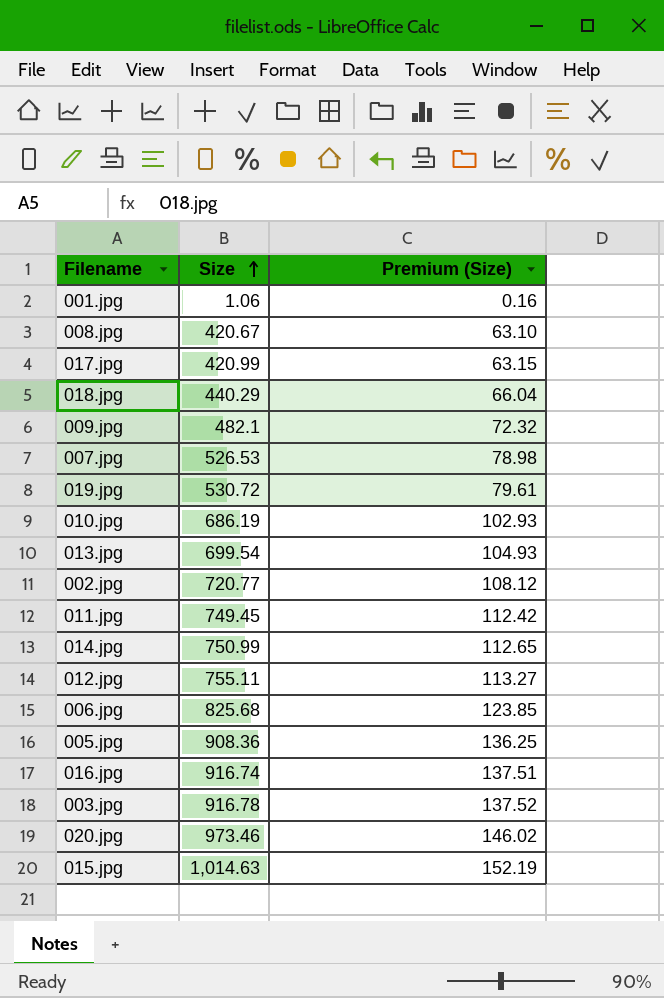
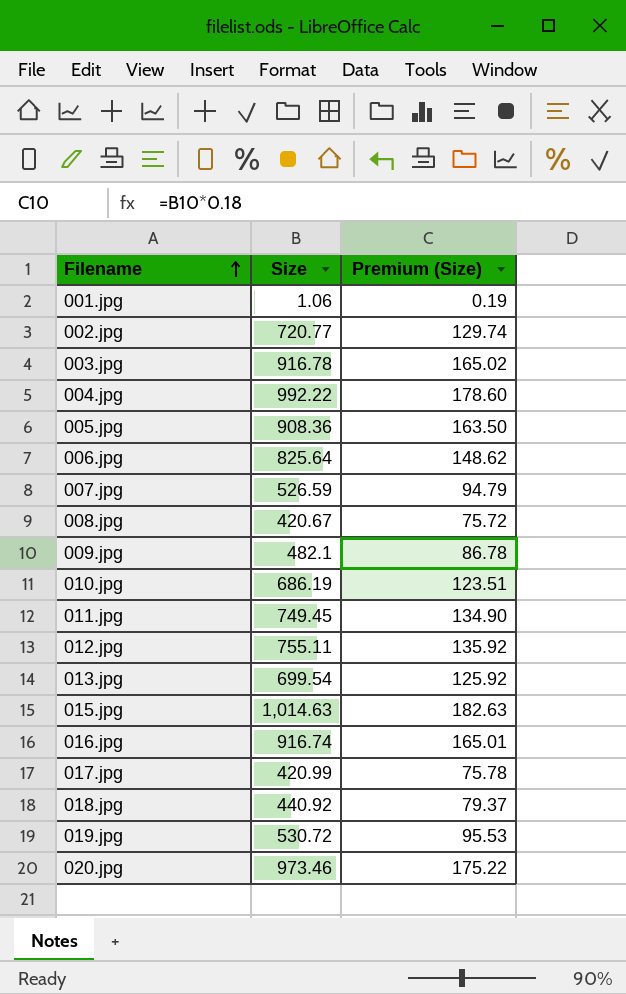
row order: Size ascending -> Filename ascending
column Premium (Size) | formula: [Size] * 0.15 -> [Size] * 0.18
row 014.jpg: 750.99 | 112.65 -> none
row 004.jpg: none -> 992.22 | 178.60
006.jpg | Size: 825.68 -> 825.64
007.jpg | Size: 526.53 -> 526.59
018.jpg | Size: 440.29 -> 440.92

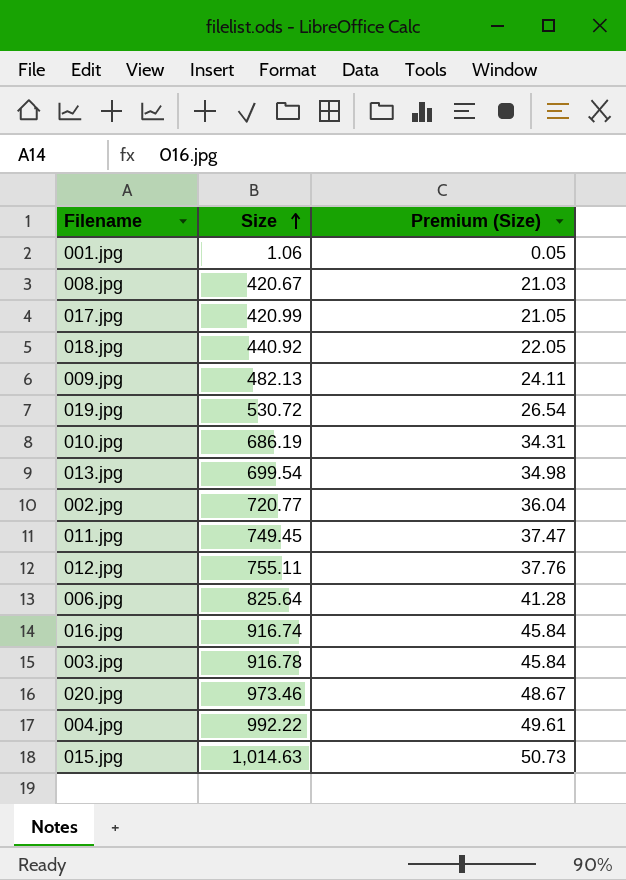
row order: Filename ascending -> Size ascending
column Premium (Size) | formula: [Size] * 0.18 -> [Size] * 0.05
row 005.jpg: 908.36 | 163.50 -> none
row 007.jpg: 526.59 | 94.79 -> none
009.jpg | Size: 482.1 -> 482.13

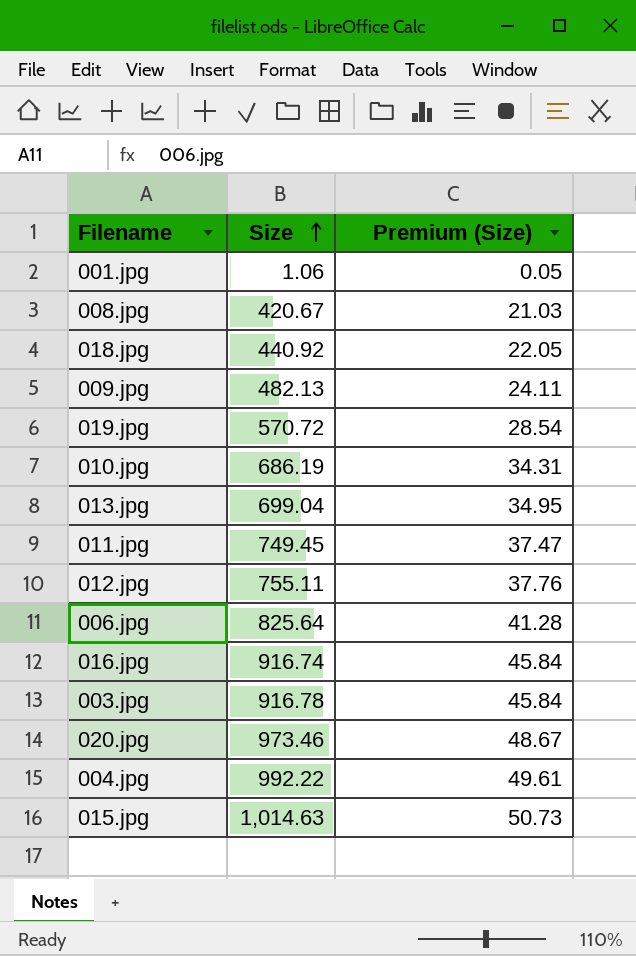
row 017.jpg: 420.99 | 21.05 -> none
row 002.jpg: 720.77 | 36.04 -> none
019.jpg | Size: 530.72 -> 570.72
019.jpg | Premium (Size): 26.54 -> 28.54
013.jpg | Size: 699.54 -> 699.04
013.jpg | Premium (Size): 34.98 -> 34.95

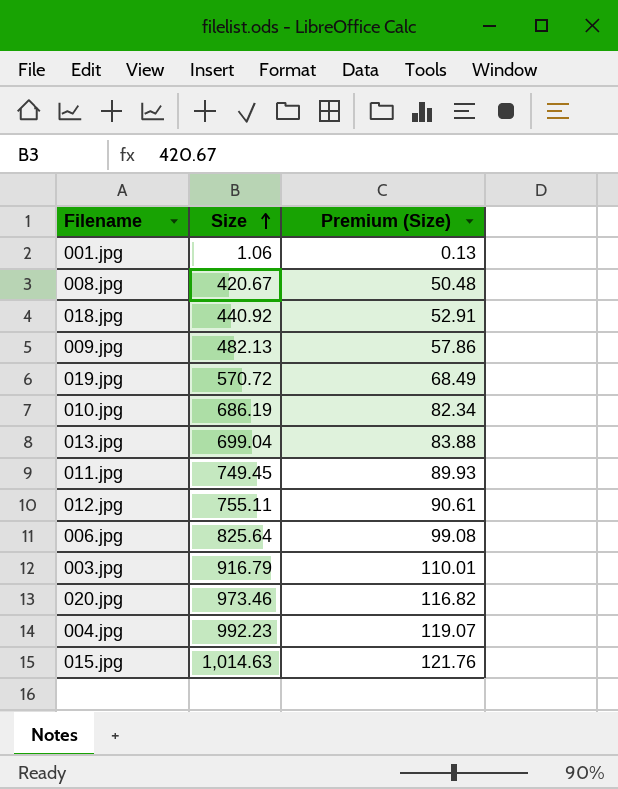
column Premium (Size) | formula: [Size] * 0.05 -> [Size] * 0.12
row 016.jpg: 916.74 | 45.84 -> none
003.jpg | Size: 916.78 -> 916.79
004.jpg | Size: 992.22 -> 992.23

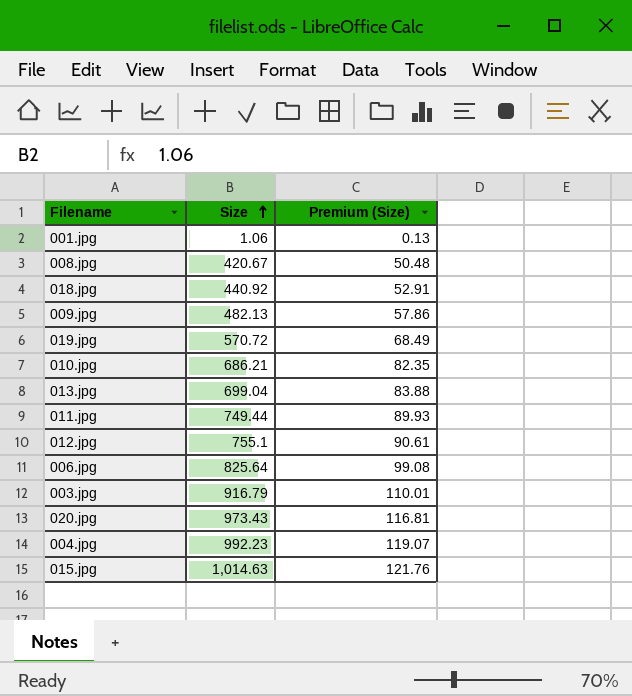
010.jpg | Size: 686.19 -> 686.21
010.jpg | Premium (Size): 82.34 -> 82.35
011.jpg | Size: 749.45 -> 749.44
012.jpg | Size: 755.11 -> 755.1
020.jpg | Size: 973.46 -> 973.43
020.jpg | Premium (Size): 116.82 -> 116.81

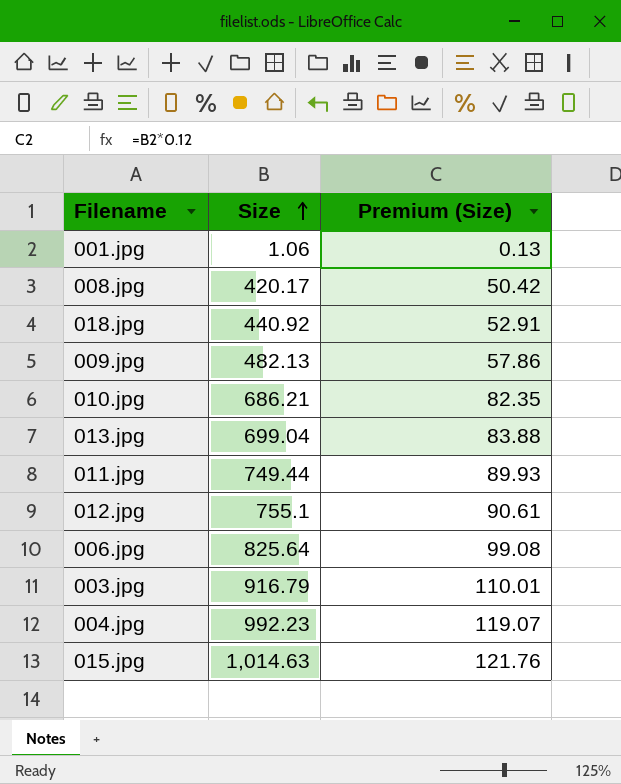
row 019.jpg: 570.72 | 68.49 -> none
row 020.jpg: 973.43 | 116.81 -> none
008.jpg | Size: 420.67 -> 420.17
008.jpg | Premium (Size): 50.48 -> 50.42

